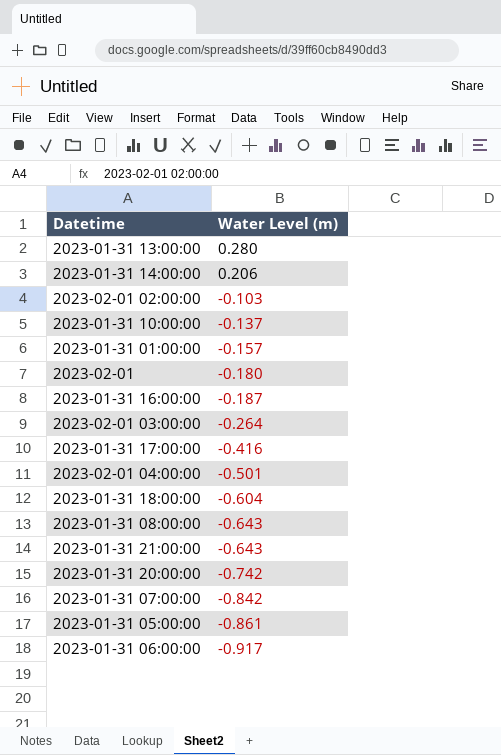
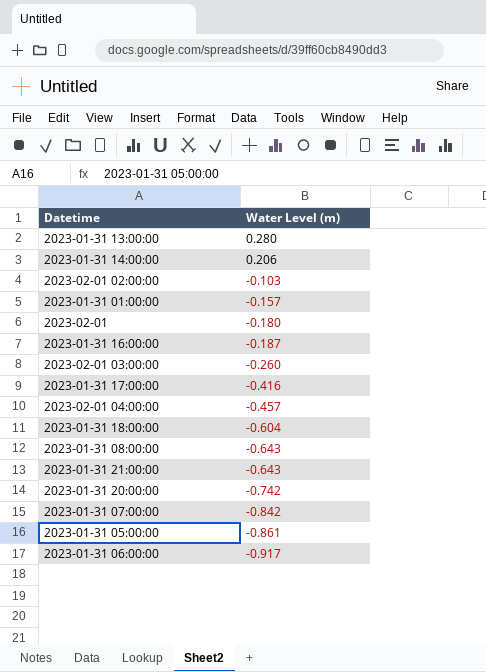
row 2023-01-31 10:00:00: -0.137 -> none
2023-02-01 03:00:00 | Water Level (m): -0.264 -> -0.260
2023-02-01 04:00:00 | Water Level (m): -0.501 -> -0.457

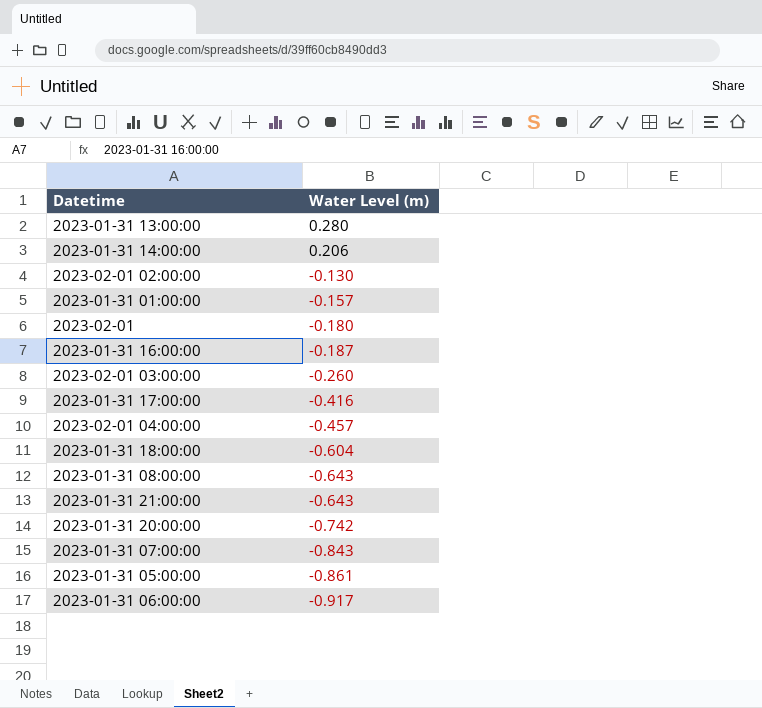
2023-02-01 02:00:00 | Water Level (m): -0.103 -> -0.130
2023-01-31 07:00:00 | Water Level (m): -0.842 -> -0.843

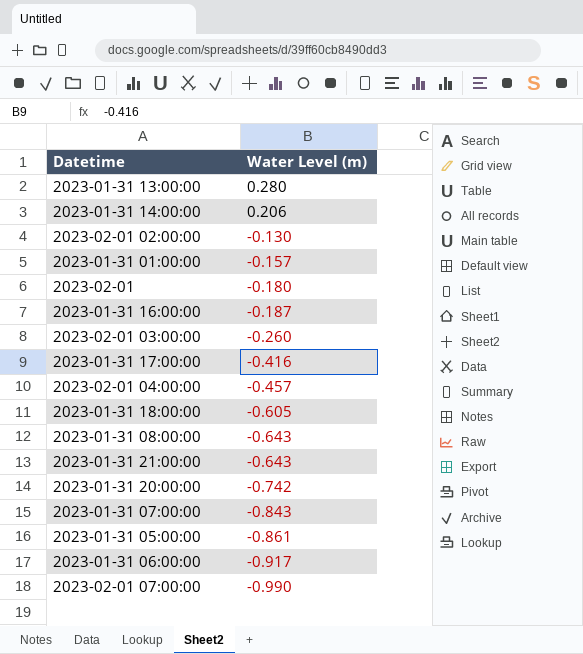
2023-01-31 18:00:00 | Water Level (m): -0.604 -> -0.605
row 2023-02-01 07:00:00: none -> -0.990

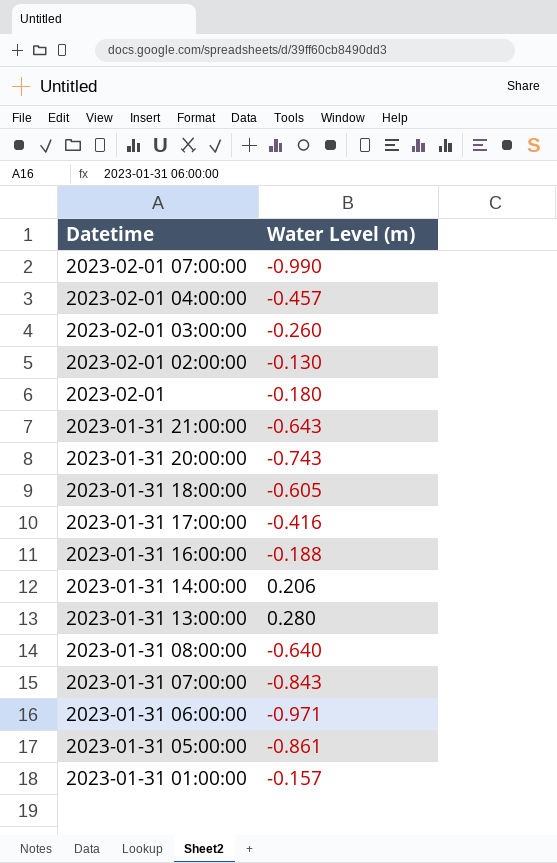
row order: Water Level (m) descending -> Datetime descending
2023-01-31 20:00:00 | Water Level (m): -0.742 -> -0.743
2023-01-31 16:00:00 | Water Level (m): -0.187 -> -0.188
2023-01-31 08:00:00 | Water Level (m): -0.643 -> -0.640
2023-01-31 06:00:00 | Water Level (m): -0.917 -> -0.971

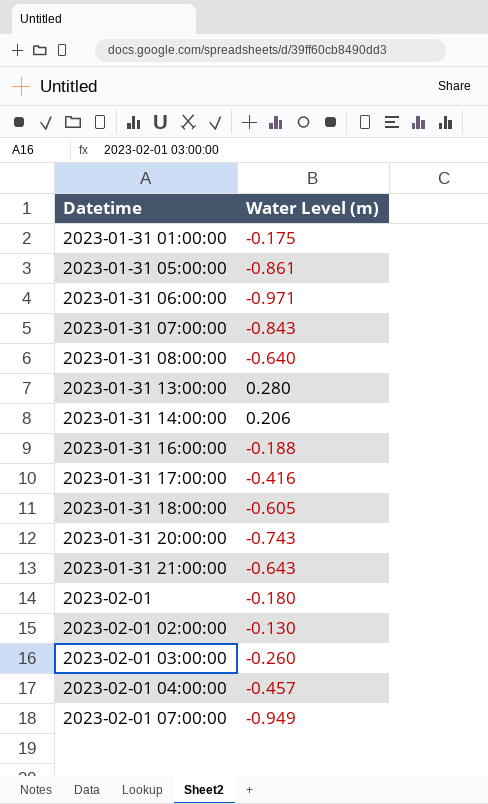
row order: Datetime descending -> Datetime ascending
2023-01-31 01:00:00 | Water Level (m): -0.157 -> -0.175
2023-02-01 07:00:00 | Water Level (m): -0.990 -> -0.949

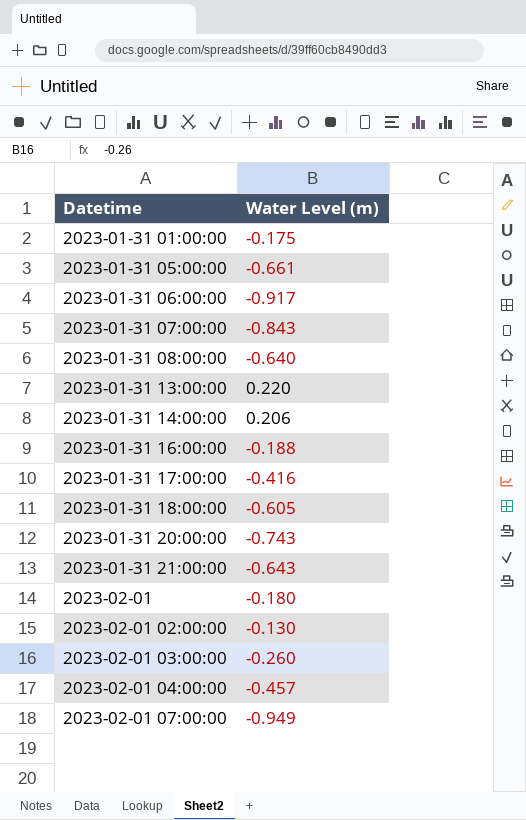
2023-01-31 05:00:00 | Water Level (m): -0.861 -> -0.661
2023-01-31 06:00:00 | Water Level (m): -0.971 -> -0.917
2023-01-31 13:00:00 | Water Level (m): 0.280 -> 0.220

